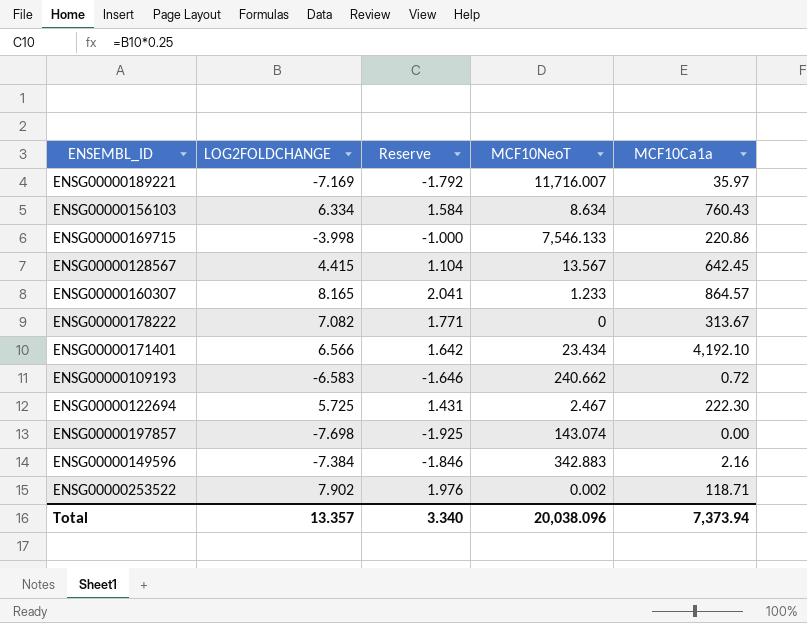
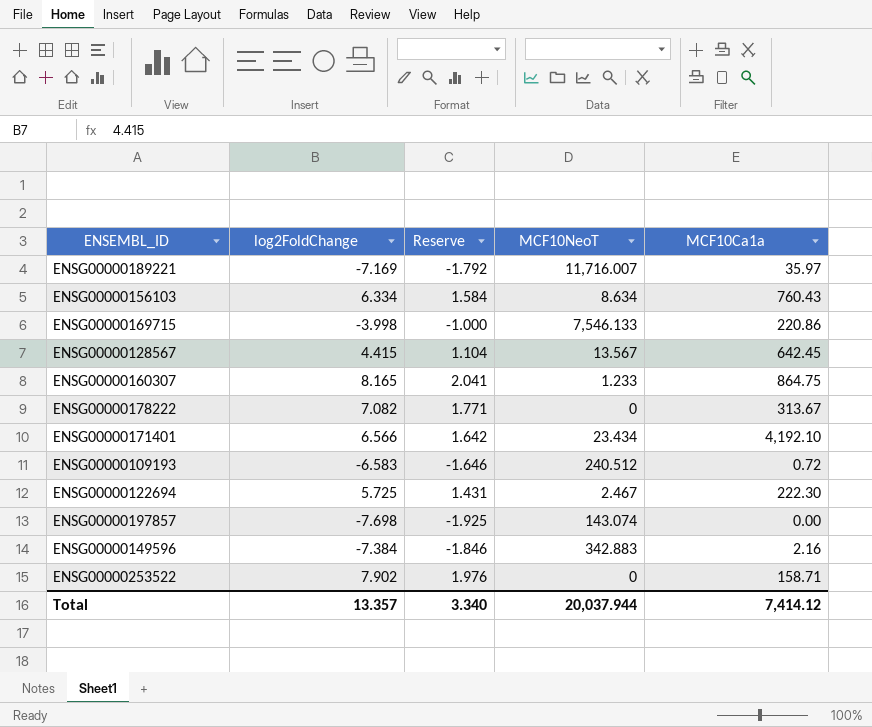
column name: LOG2FOLDCHANGE -> log2FoldChange
ENSG00000160307 | MCF10Ca1a: 864.57 -> 864.75
ENSG00000109193 | MCF10NeoT: 240.662 -> 240.512
ENSG00000253522 | MCF10NeoT: 0.002 -> 0
ENSG00000253522 | MCF10Ca1a: 118.71 -> 158.71
Total | MCF10NeoT: 20,038.096 -> 20,037.944
Total | MCF10Ca1a: 7,373.94 -> 7,414.12

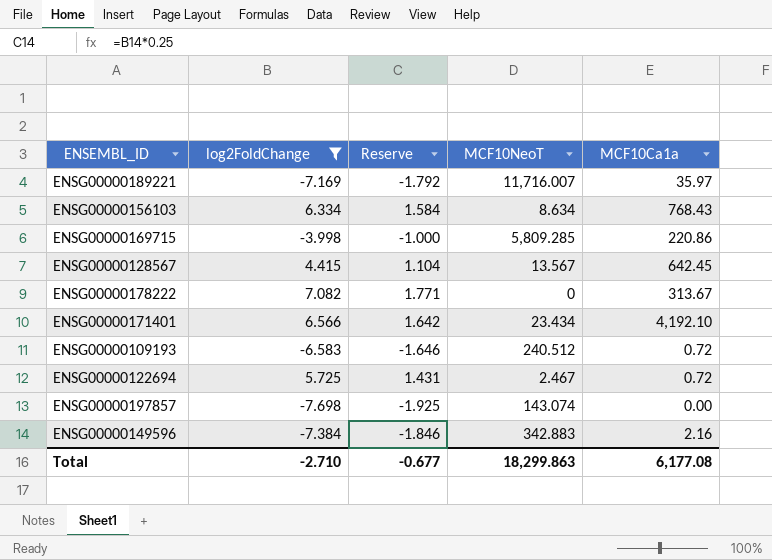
filter: none -> log2FoldChange <= 7.082
ENSG00000156103 | MCF10Ca1a: 760.43 -> 768.43
ENSG00000169715 | MCF10NeoT: 7,546.133 -> 5,809.285
ENSG00000122694 | MCF10Ca1a: 222.30 -> 0.72
Total | log2FoldChange: 13.357 -> -2.710
Total | Reserve: 3.340 -> -0.677
Total | MCF10NeoT: 20,037.944 -> 18,299.863
Total | MCF10Ca1a: 7,414.12 -> 6,177.08

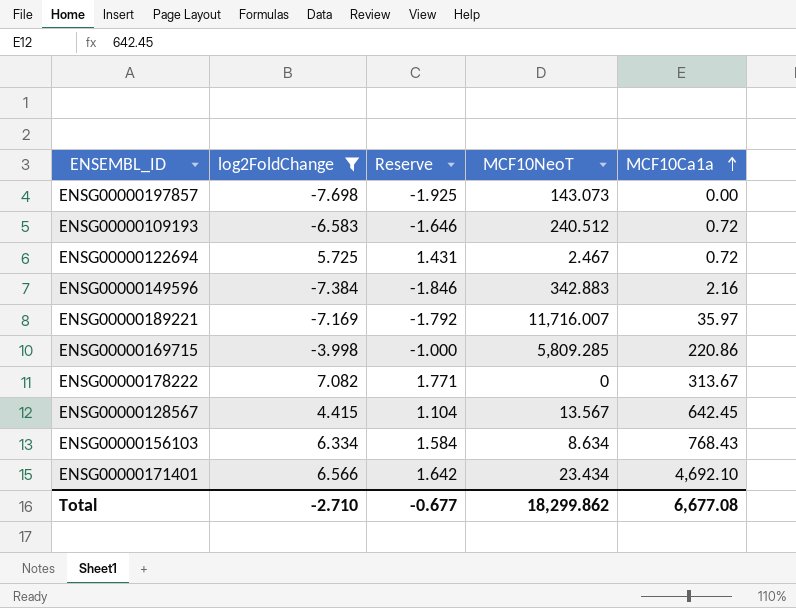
row order: none -> MCF10Ca1a ascending
ENSG00000197857 | MCF10NeoT: 143.074 -> 143.073
ENSG00000171401 | MCF10Ca1a: 4,192.10 -> 4,692.10
Total | MCF10NeoT: 18,299.863 -> 18,299.862
Total | MCF10Ca1a: 6,177.08 -> 6,677.08

